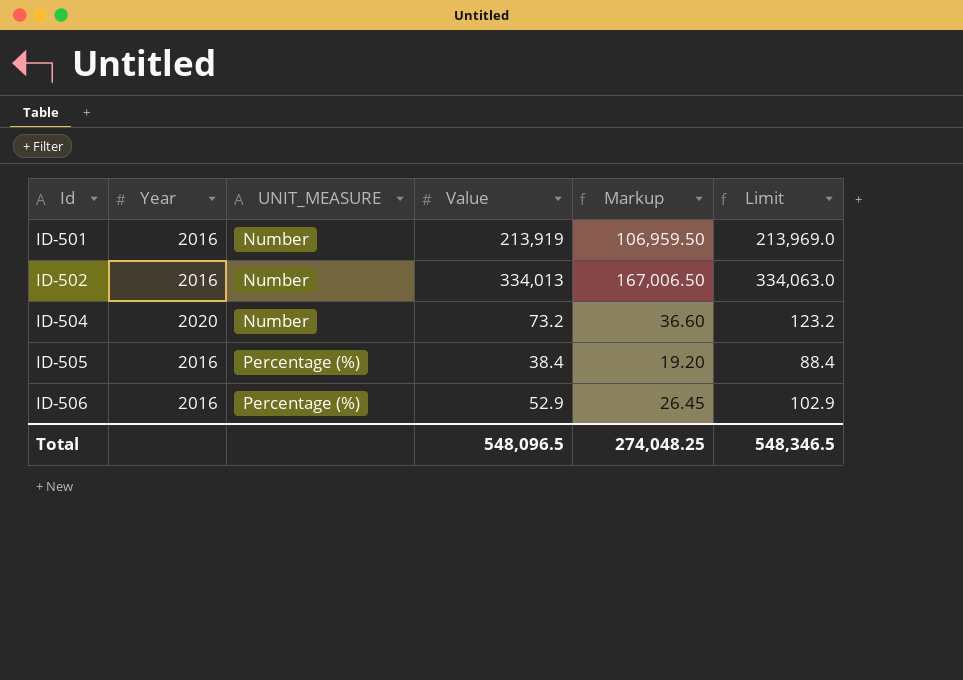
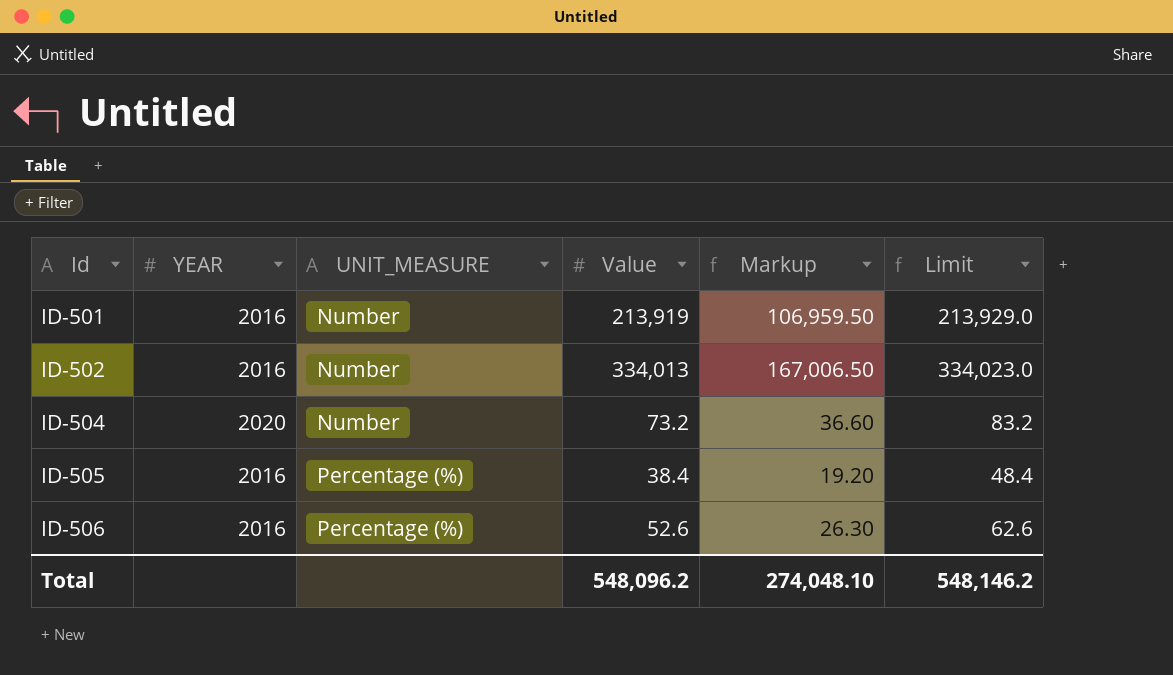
column name: Year -> YEAR
column Limit | formula: [Value] + 50 -> [Value] + 10
ID-506 | Value: 52.9 -> 52.6
ID-506 | Markup: 26.45 -> 26.30
Total | Value: 548,096.5 -> 548,096.2
Total | Markup: 274,048.25 -> 274,048.10
Total | Limit: 548,346.5 -> 548,146.2

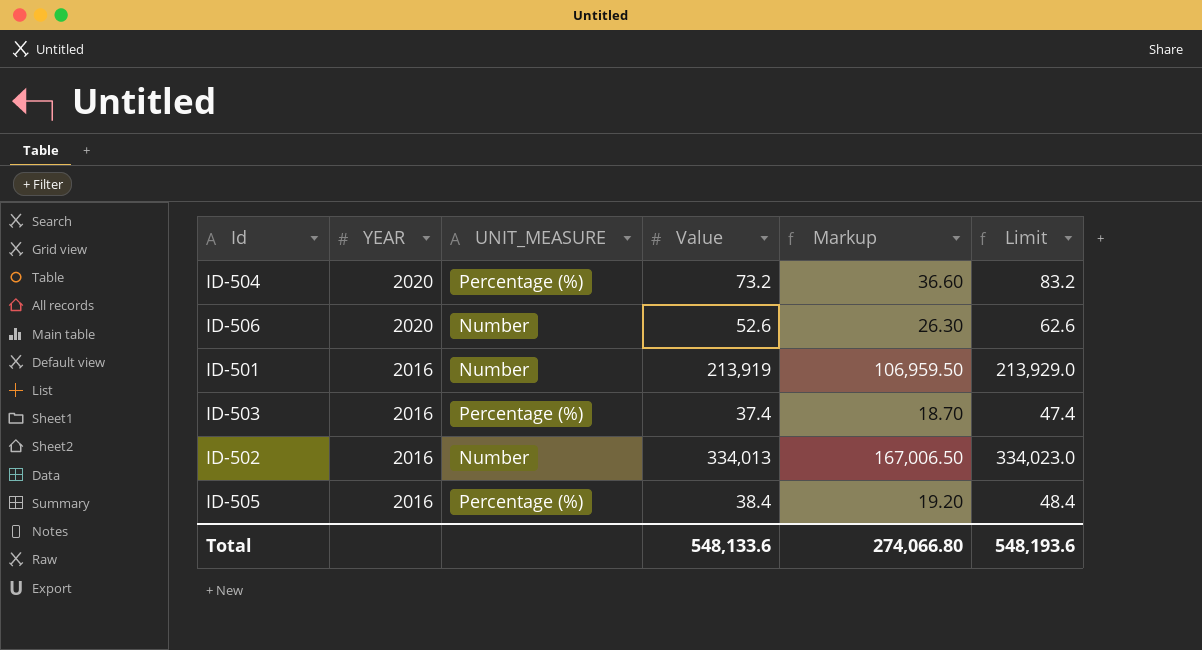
row order: Id ascending -> YEAR descending
ID-504 | UNIT_MEASURE: Number -> Percentage (%)
ID-506 | YEAR: 2016 -> 2020
ID-506 | UNIT_MEASURE: Percentage (%) -> Number
row ID-503: none -> 2016 | Percentage (%) | 37.4 | 18.70 | 47.4
Total | Value: 548,096.2 -> 548,133.6
Total | Markup: 274,048.10 -> 274,066.80
Total | Limit: 548,146.2 -> 548,193.6

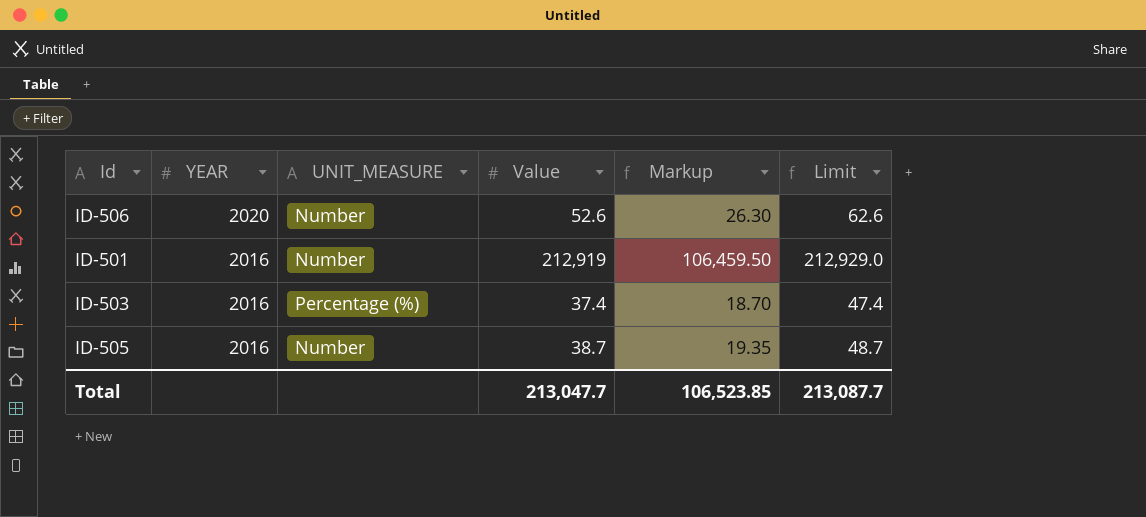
row ID-504: 2020 | Percentage (%) | 73.2 | 36.60 | 83.2 -> none
row ID-502: 2016 | Number | 334,013 | 167,006.50 | 334,023.0 -> none
ID-501 | Value: 213,919 -> 212,919
ID-501 | Markup: 106,959.50 -> 106,459.50
ID-501 | Limit: 213,929.0 -> 212,929.0
ID-505 | UNIT_MEASURE: Percentage (%) -> Number
ID-505 | Value: 38.4 -> 38.7
ID-505 | Markup: 19.20 -> 19.35
ID-505 | Limit: 48.4 -> 48.7
Total | Value: 548,133.6 -> 213,047.7
Total | Markup: 274,066.80 -> 106,523.85
Total | Limit: 548,193.6 -> 213,087.7

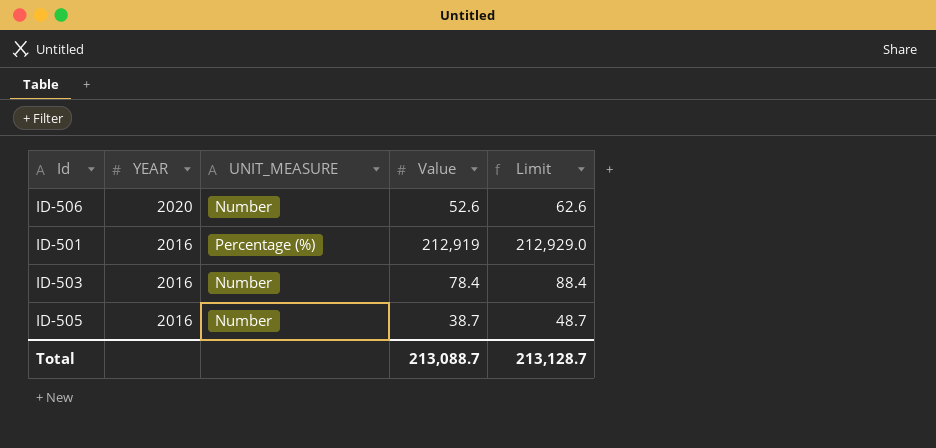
column Markup | formula: [Value] * 0.5 -> none
ID-501 | UNIT_MEASURE: Number -> Percentage (%)
ID-503 | UNIT_MEASURE: Percentage (%) -> Number
ID-503 | Value: 37.4 -> 78.4
ID-503 | Limit: 47.4 -> 88.4
Total | Value: 213,047.7 -> 213,088.7
Total | Limit: 213,087.7 -> 213,128.7

